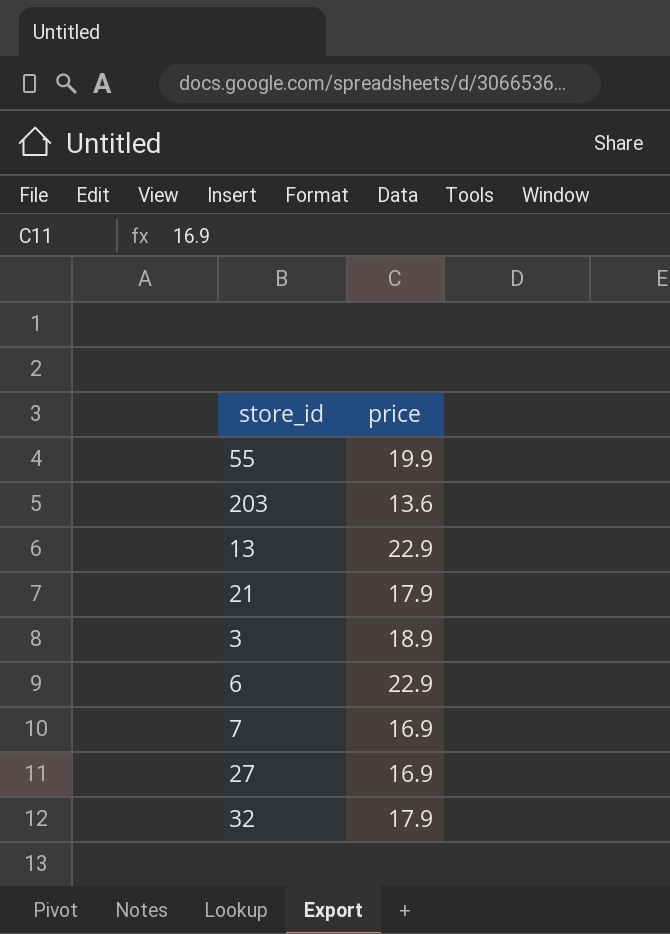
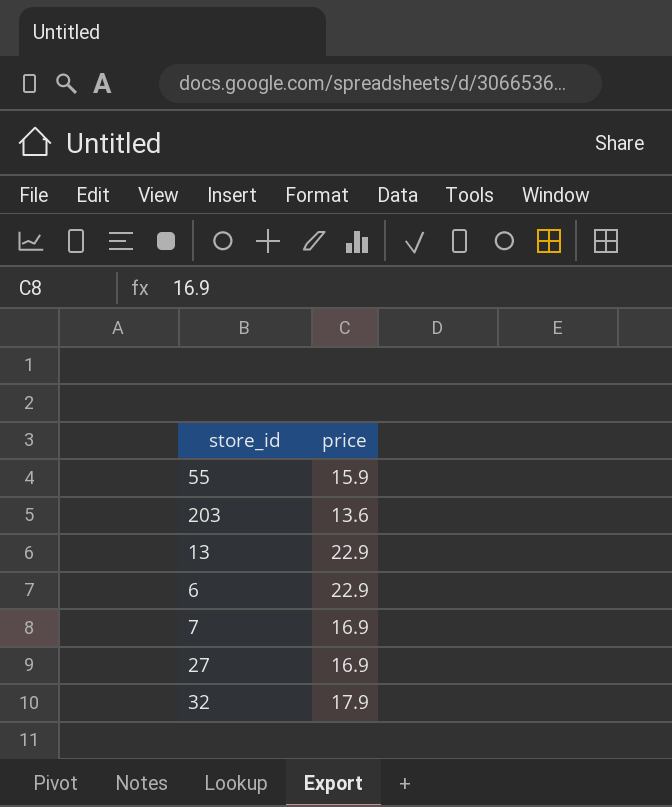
row 21: 17.9 -> none
row 3: 18.9 -> none
55 | price: 19.9 -> 15.9

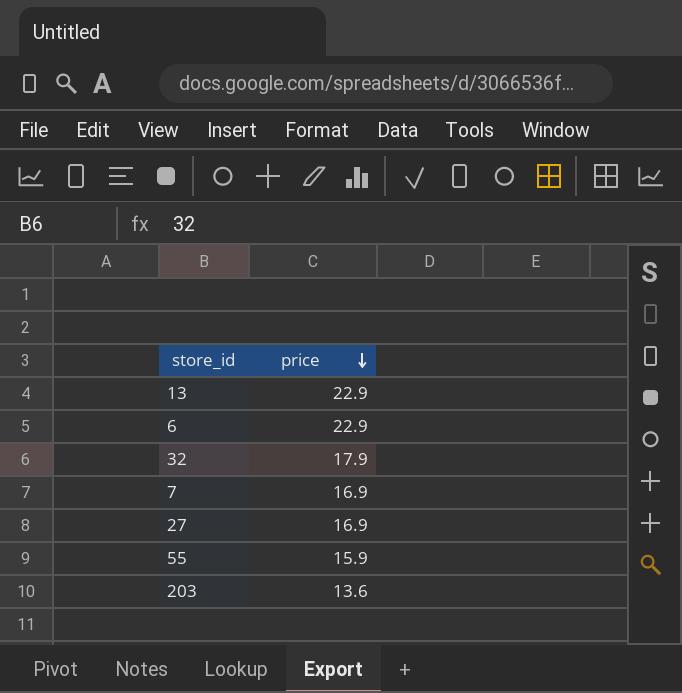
row order: none -> price descending

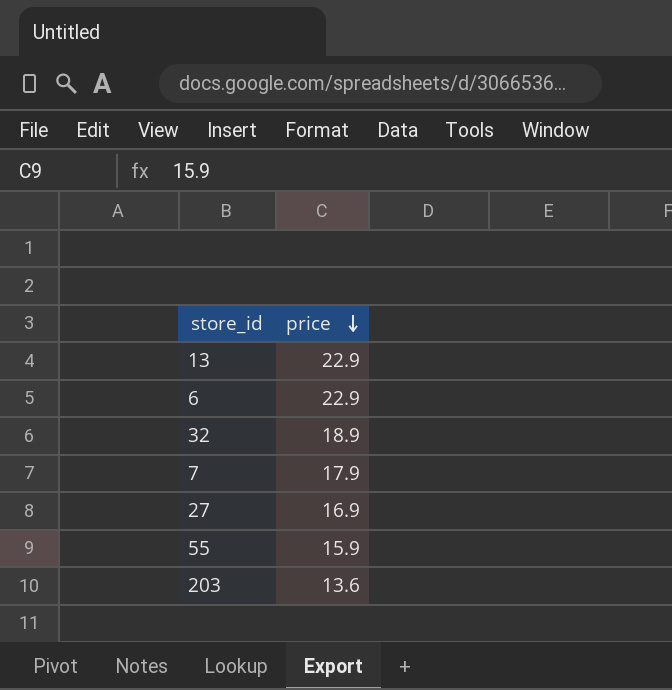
32 | price: 17.9 -> 18.9
7 | price: 16.9 -> 17.9

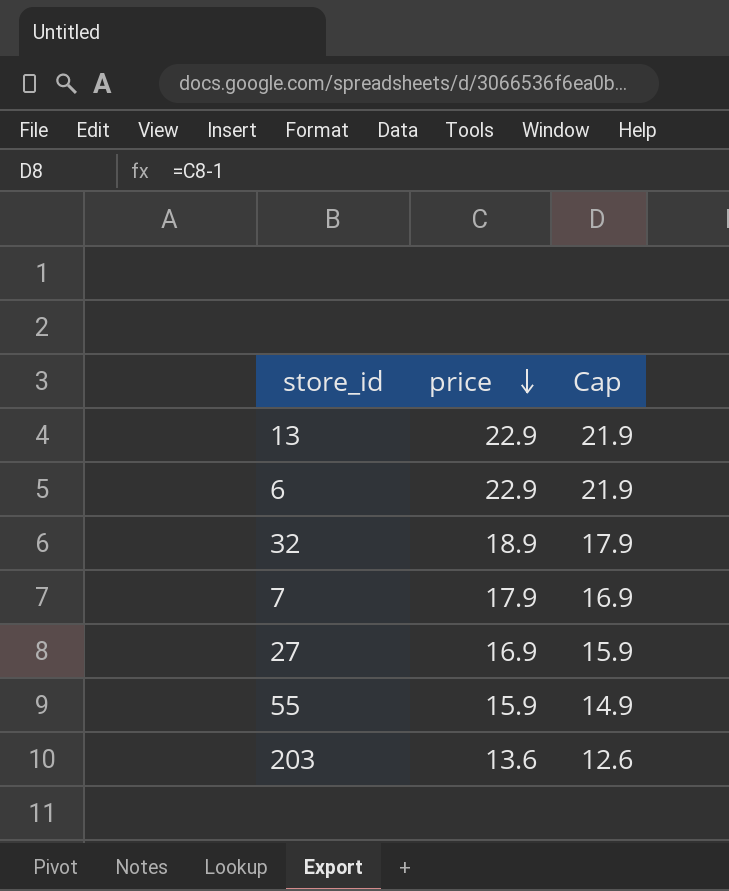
column Cap | formula: none -> [price] - 1

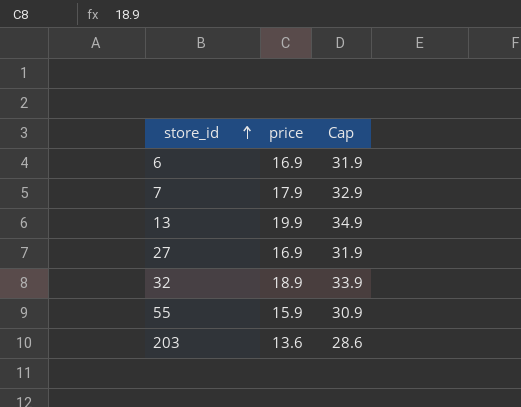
row order: price descending -> store_id ascending
column Cap | formula: [price] - 1 -> [price] + 15
6 | price: 22.9 -> 16.9
13 | price: 22.9 -> 19.9

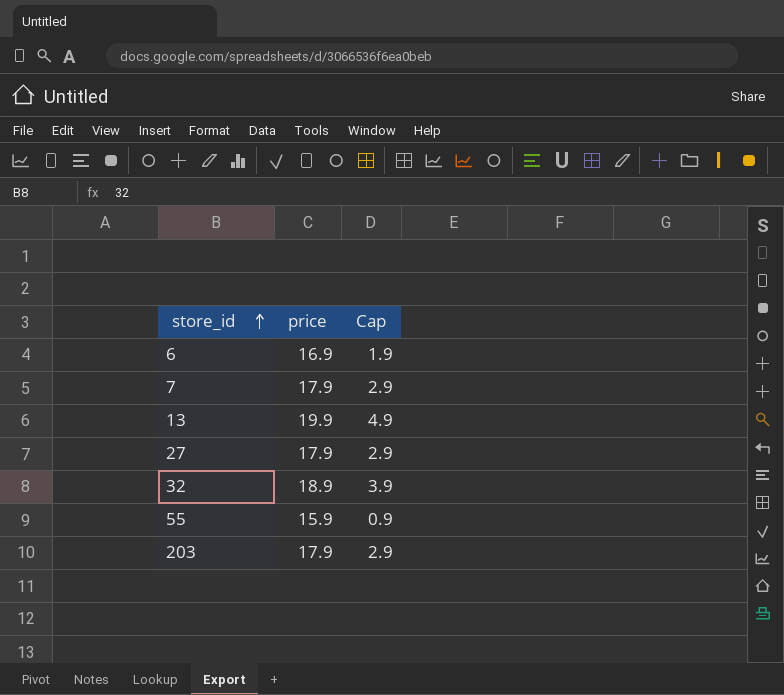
column Cap | formula: [price] + 15 -> [price] - 15
27 | price: 16.9 -> 17.9
203 | price: 13.6 -> 17.9

